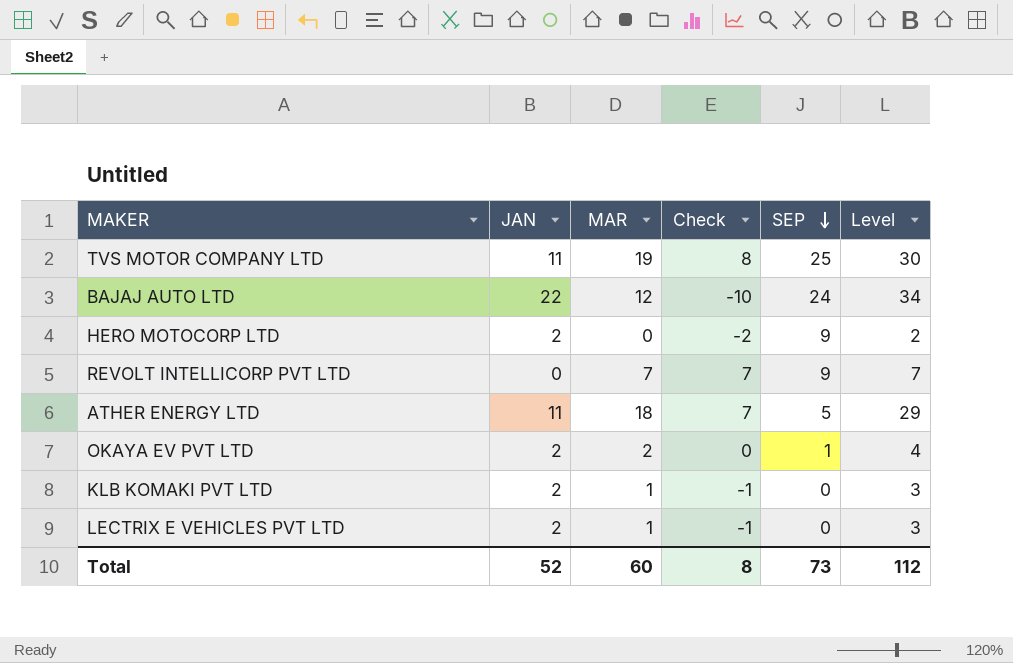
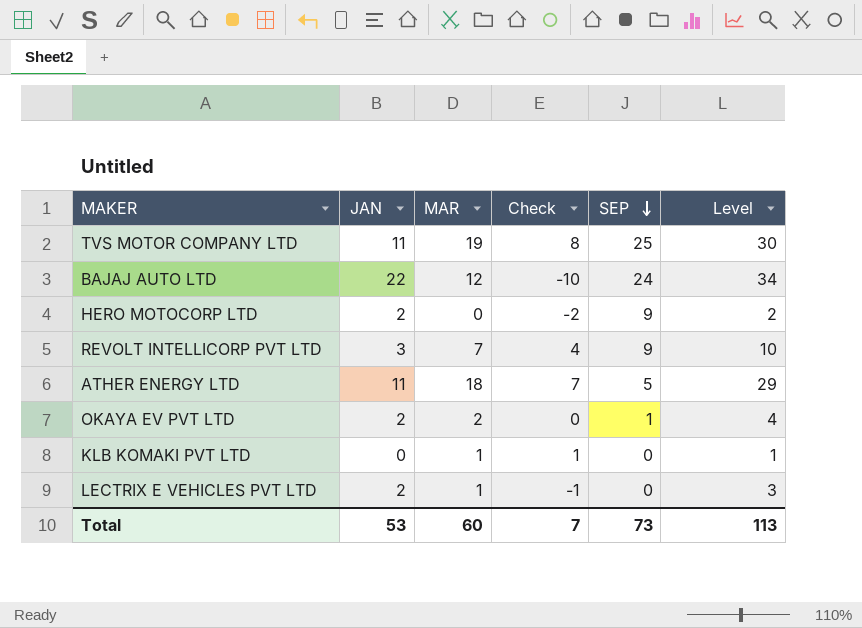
REVOLT INTELLICORP PVT LTD | JAN: 0 -> 3
REVOLT INTELLICORP PVT LTD | Check: 7 -> 4
REVOLT INTELLICORP PVT LTD | Level: 7 -> 10
KLB KOMAKI PVT LTD | JAN: 2 -> 0
KLB KOMAKI PVT LTD | Check: -1 -> 1
KLB KOMAKI PVT LTD | Level: 3 -> 1
Total | JAN: 52 -> 53
Total | Check: 8 -> 7
Total | Level: 112 -> 113

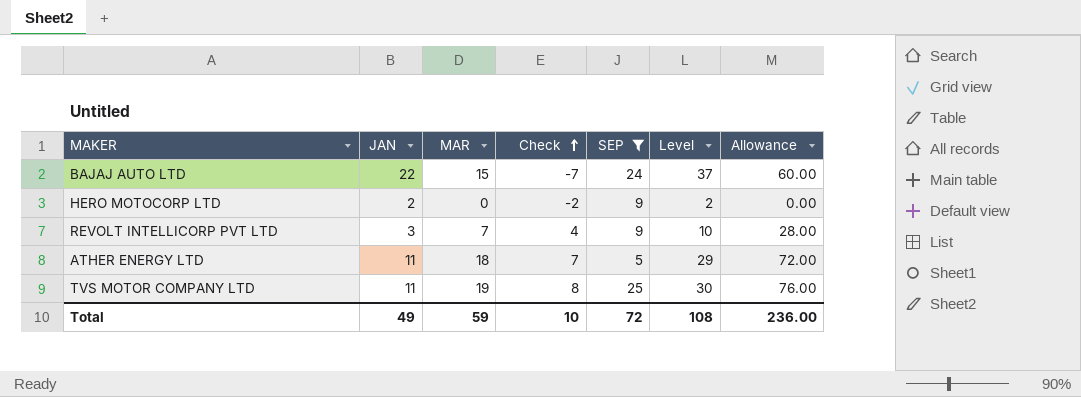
filter: none -> SEP >= 5
row order: SEP descending -> Check ascending
column Allowance | formula: none -> [MAR] * 4
BAJAJ AUTO LTD | MAR: 12 -> 15
BAJAJ AUTO LTD | Check: -10 -> -7
BAJAJ AUTO LTD | Level: 34 -> 37
Total | JAN: 53 -> 49
Total | MAR: 60 -> 59
Total | Check: 7 -> 10
Total | SEP: 73 -> 72
Total | Level: 113 -> 108

